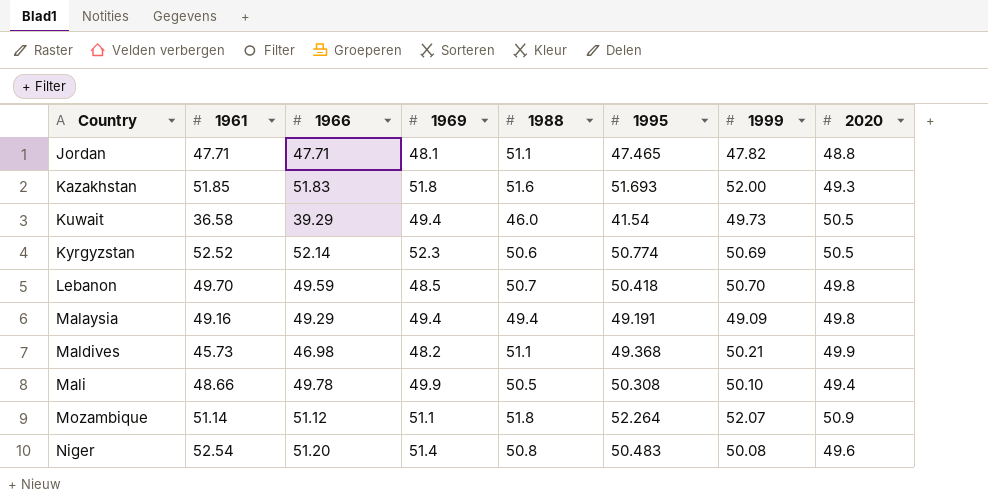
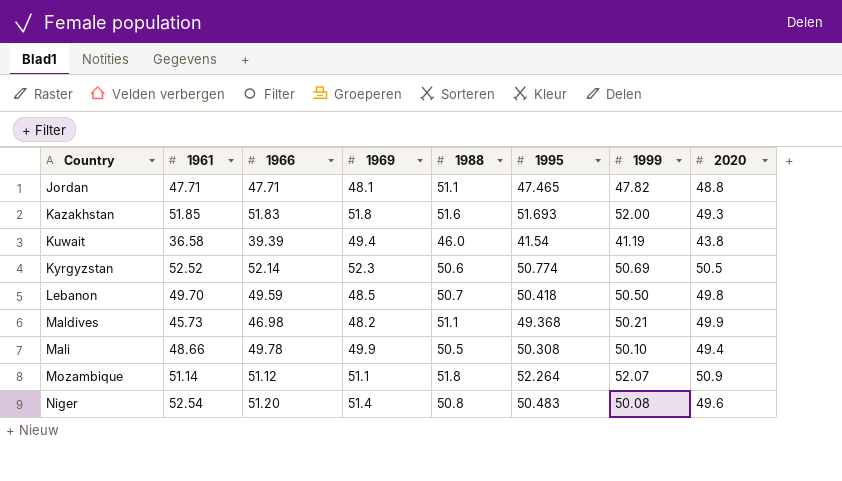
row Malaysia: 49.16 | 49.29 | 49.4 | 49.4 | 49.191 | 49.09 | 49.8 -> none
Kuwait | 1966: 39.29 -> 39.39
Kuwait | 1999: 49.73 -> 41.19
Kuwait | 2020: 50.5 -> 43.8
Lebanon | 1999: 50.70 -> 50.50

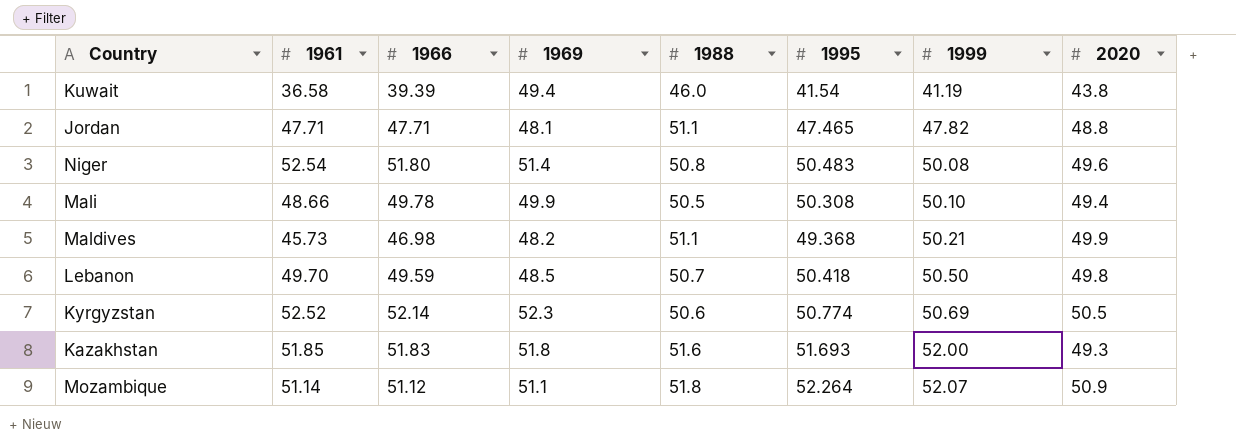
row order: Country ascending -> 1999 ascending
Niger | 1966: 51.20 -> 51.80

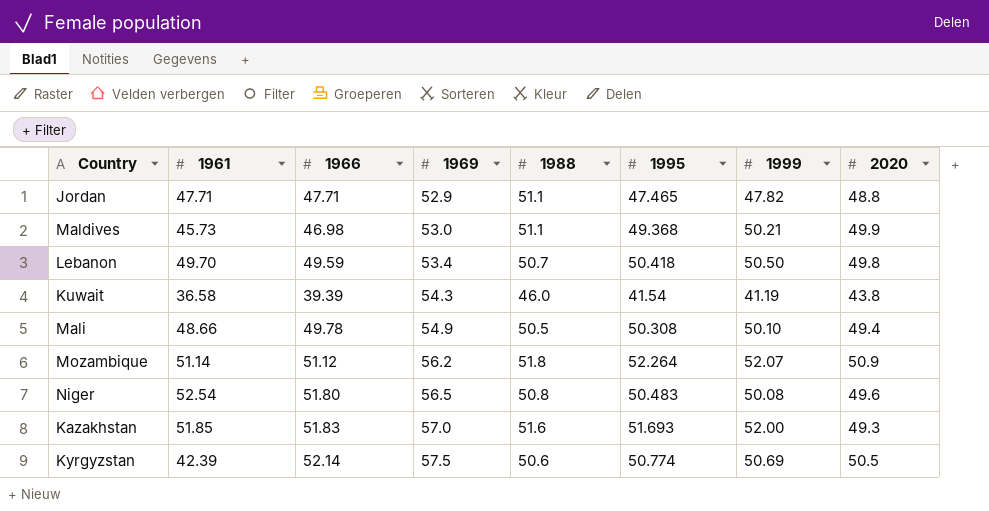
row order: 1999 ascending -> 1969 ascending
Jordan | 1969: 48.1 -> 52.9
Maldives | 1969: 48.2 -> 53.0
Lebanon | 1969: 48.5 -> 53.4
Kuwait | 1969: 49.4 -> 54.3
Mali | 1969: 49.9 -> 54.9
Mozambique | 1969: 51.1 -> 56.2
Niger | 1969: 51.4 -> 56.5
Kazakhstan | 1969: 51.8 -> 57.0
Kyrgyzstan | 1961: 52.52 -> 42.39
Kyrgyzstan | 1969: 52.3 -> 57.5

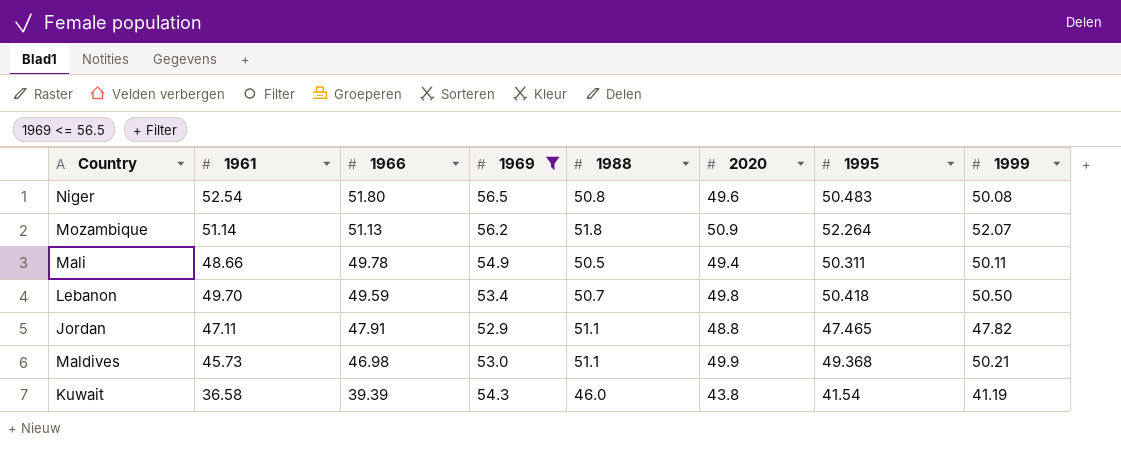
filter: none -> 1969 <= 56.5
row order: 1969 ascending -> 1966 descending
column 2020 | position: 8 -> 6
Mozambique | 1966: 51.12 -> 51.13
Mali | 1995: 50.308 -> 50.311
Mali | 1999: 50.10 -> 50.11
Jordan | 1961: 47.71 -> 47.11
Jordan | 1966: 47.71 -> 47.91

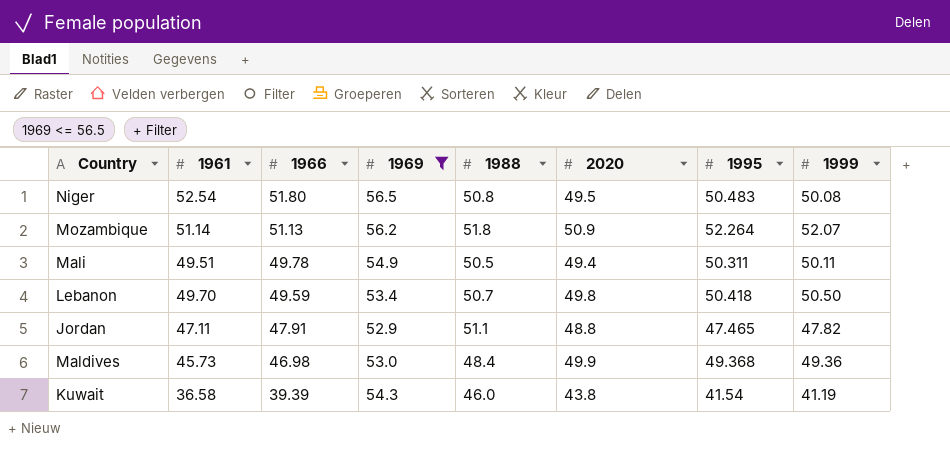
Niger | 2020: 49.6 -> 49.5
Mali | 1961: 48.66 -> 49.51
Maldives | 1988: 51.1 -> 48.4
Maldives | 1999: 50.21 -> 49.36

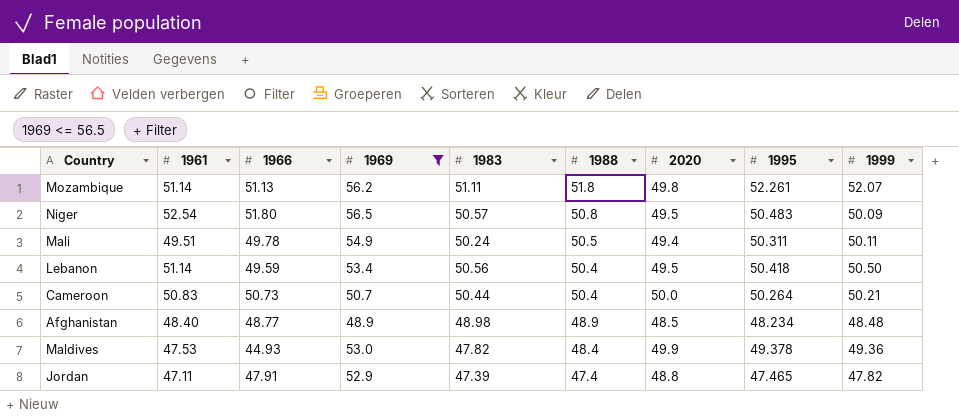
row order: 1966 descending -> 1988 descending
column 1983 | position: none -> 5
row Kuwait: 36.58 | 39.39 | 54.3 | 46.0 | 43.8 | 41.54 | 41.19 -> none
Mozambique | 2020: 50.9 -> 49.8
Mozambique | 1995: 52.264 -> 52.261
Niger | 1999: 50.08 -> 50.09
Lebanon | 1961: 49.70 -> 51.14
Lebanon | 1988: 50.7 -> 50.4
Lebanon | 2020: 49.8 -> 49.5
row Cameroon: none -> 50.83 | 50.73 | 50.7 | 50.44 | 50.4 | 50.0 | 50.264 | 50.21
row Afghanistan: none -> 48.40 | 48.77 | 48.9 | 48.98 | 48.9 | 48.5 | 48.234 | 48.48
Maldives | 1961: 45.73 -> 47.53
Maldives | 1966: 46.98 -> 44.93
Maldives | 1995: 49.368 -> 49.378
Jordan | 1988: 51.1 -> 47.4

